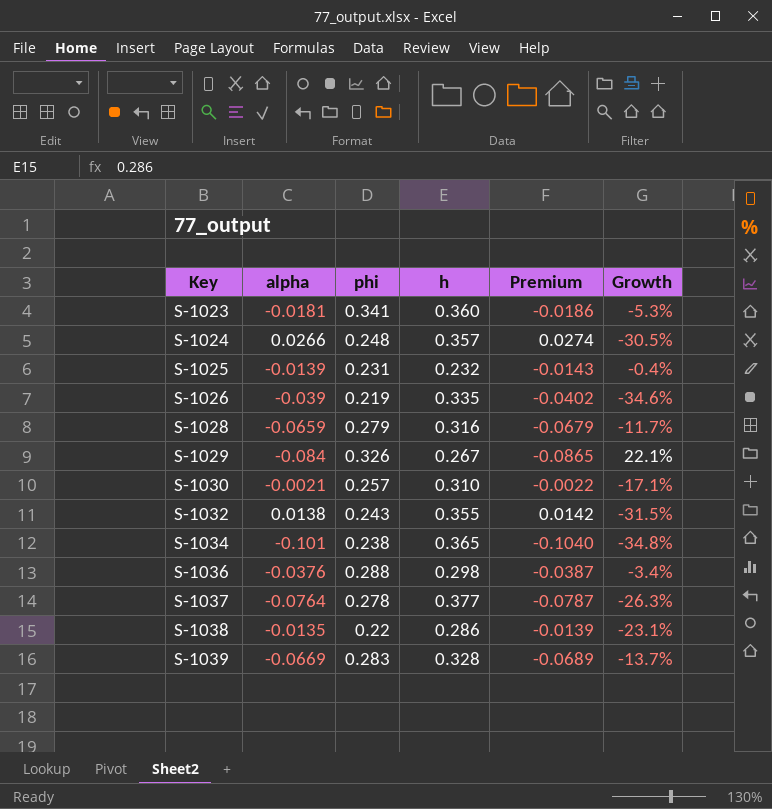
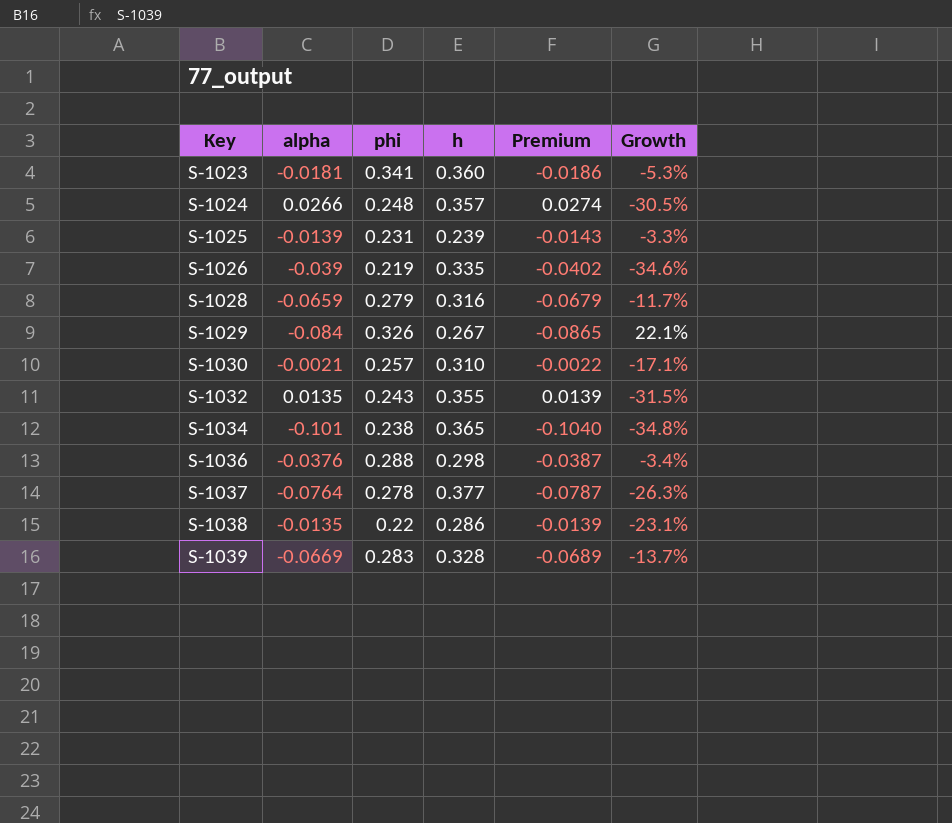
S-1025 | h: 0.232 -> 0.239
S-1025 | Growth: -0.4% -> -3.3%
S-1032 | alpha: 0.0138 -> 0.0135
S-1032 | Premium: 0.0142 -> 0.0139

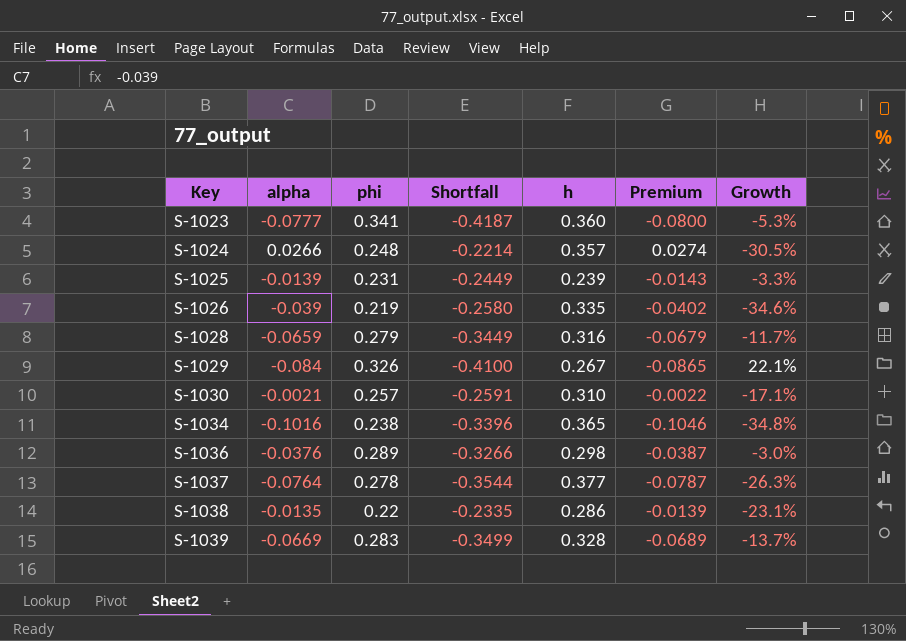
column Shortfall | formula: none -> [alpha] - [phi]
row S-1032: 0.0135 | 0.243 | 0.355 | 0.0139 | -31.5% -> none
S-1023 | alpha: -0.0181 -> -0.0777
S-1023 | Premium: -0.0186 -> -0.0800
S-1034 | alpha: -0.101 -> -0.1016
S-1034 | Premium: -0.1040 -> -0.1046
S-1036 | phi: 0.288 -> 0.289
S-1036 | Growth: -3.4% -> -3.0%

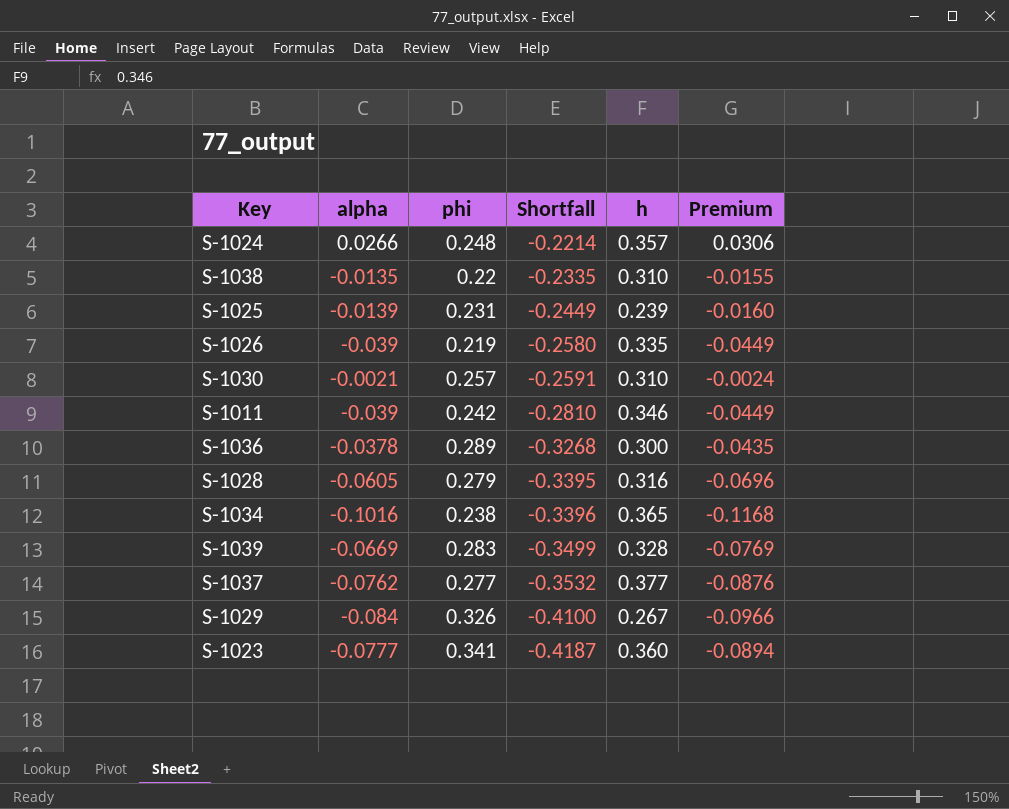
row order: Key ascending -> Shortfall descending
column Growth | formula: ([phi] - [h]) / [h] -> none
column Premium | formula: [alpha] * 1.03 -> [alpha] * 1.15
S-1038 | h: 0.286 -> 0.310
row S-1011: none -> -0.039 | 0.242 | -0.2810 | 0.346 | -0.0449
S-1036 | alpha: -0.0376 -> -0.0378
S-1036 | Shortfall: -0.3266 -> -0.3268
S-1036 | h: 0.298 -> 0.300
S-1028 | alpha: -0.0659 -> -0.0605
S-1028 | Shortfall: -0.3449 -> -0.3395
S-1037 | alpha: -0.0764 -> -0.0762
S-1037 | phi: 0.278 -> 0.277
S-1037 | Shortfall: -0.3544 -> -0.3532

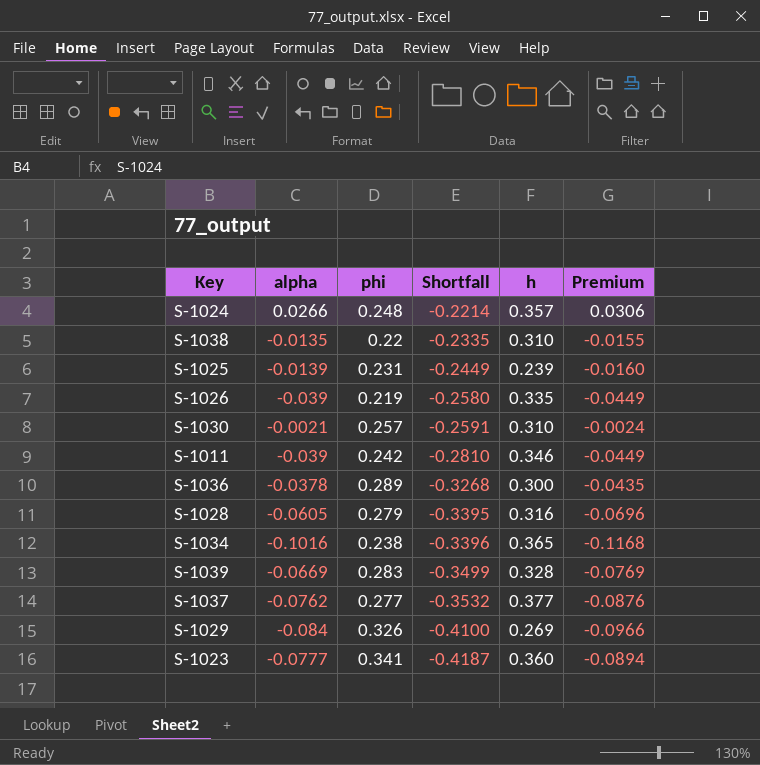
S-1029 | h: 0.267 -> 0.269

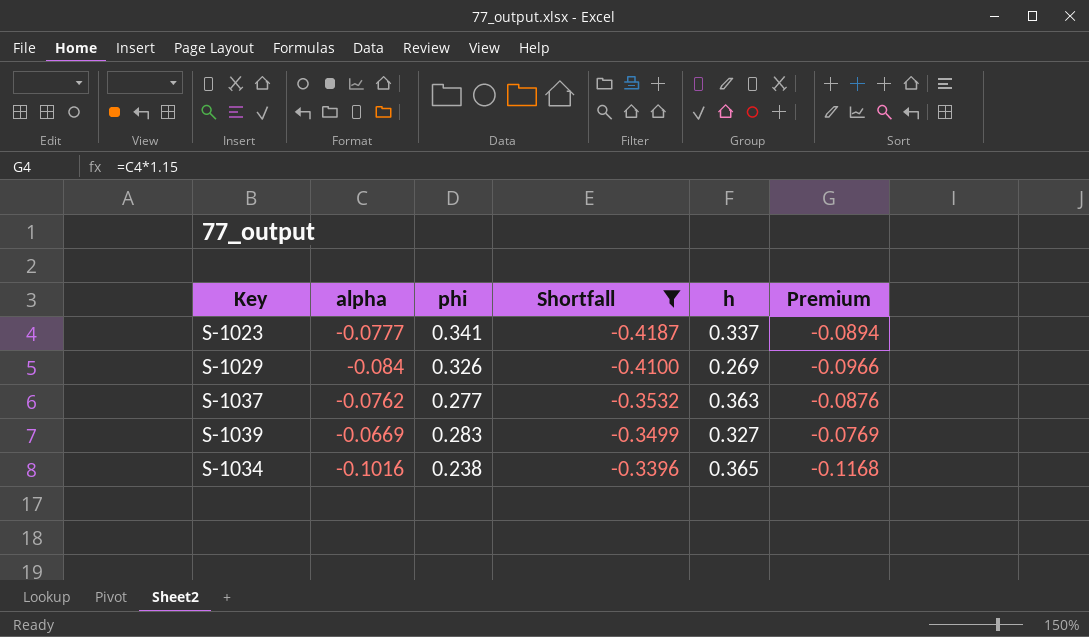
filter: none -> Shortfall <= -0.3396
row order: Shortfall descending -> Shortfall ascending
S-1023 | h: 0.360 -> 0.337
S-1037 | h: 0.377 -> 0.363
S-1039 | h: 0.328 -> 0.327

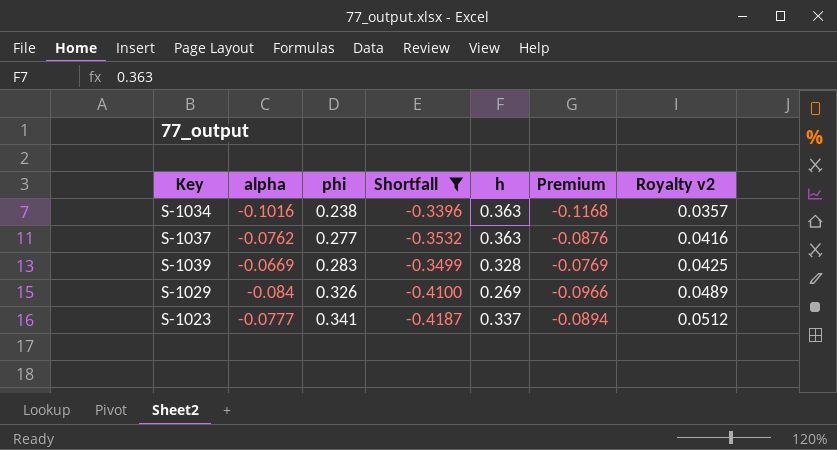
row order: Shortfall ascending -> phi ascending
column Royalty v2 | formula: none -> [phi] * 0.15
S-1034 | h: 0.365 -> 0.363
S-1039 | h: 0.327 -> 0.328

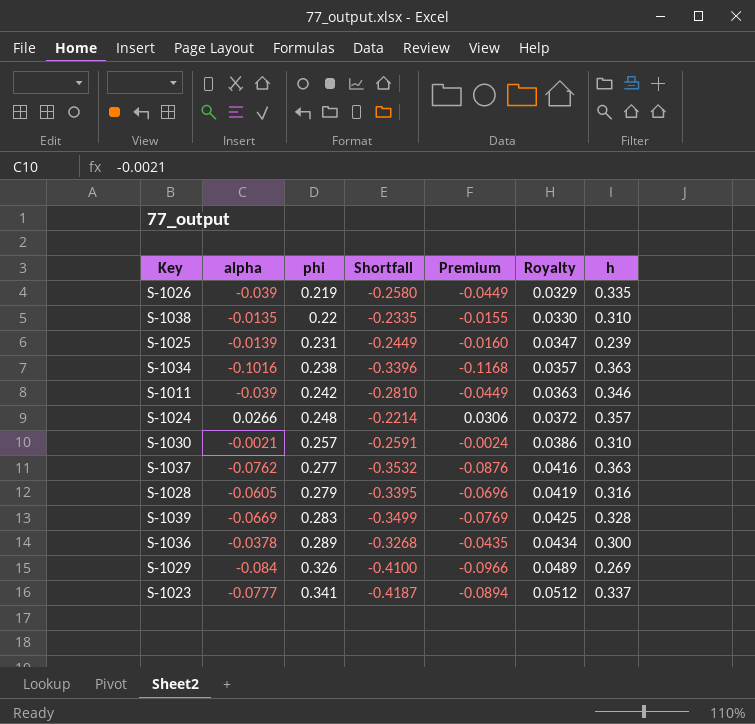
filter: Shortfall <= -0.3396 -> none
column name: Royalty v2 -> Royalty
column h | position: 5 -> 7

